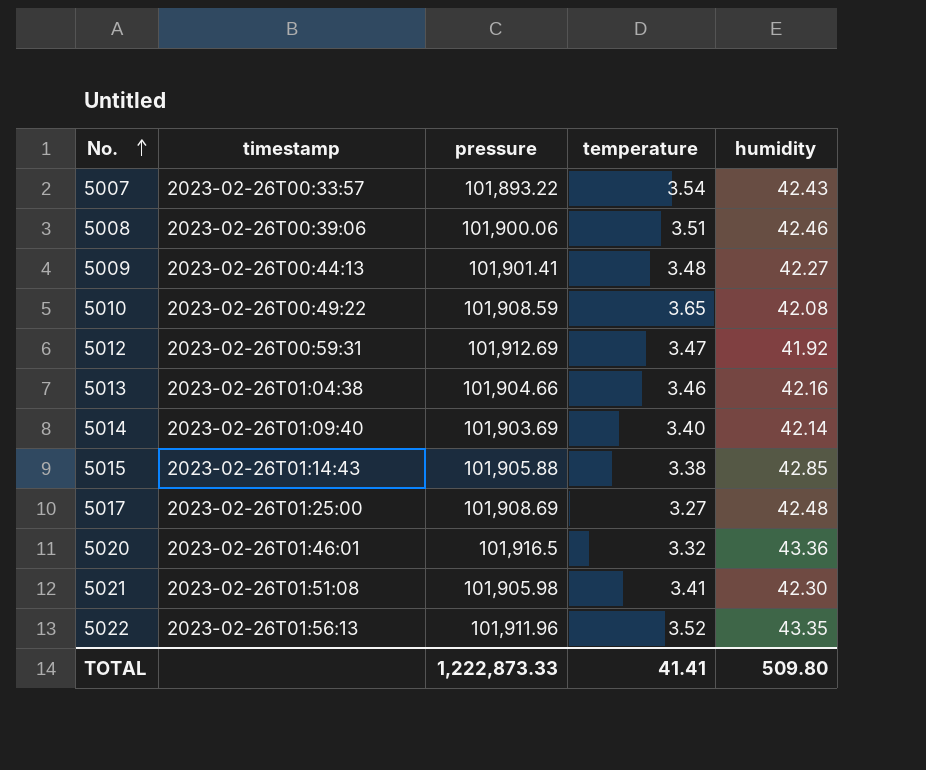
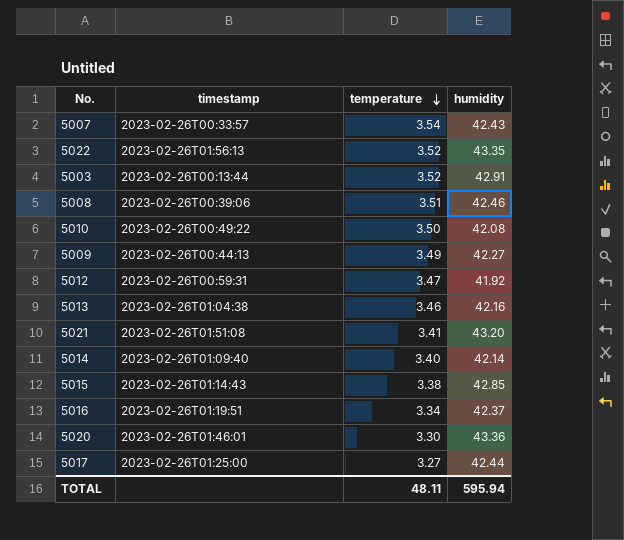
row order: No. ascending -> temperature descending
column pressure | position: 3 -> none
row 5003: none -> 2023-02-26T00:13:44 | 3.52 | 42.91
5010 | temperature: 3.65 -> 3.50
5009 | temperature: 3.48 -> 3.49
5021 | humidity: 42.30 -> 43.20
row 5016: none -> 2023-02-26T01:19:51 | 3.34 | 42.37
5020 | temperature: 3.32 -> 3.30
5017 | humidity: 42.48 -> 42.44
TOTAL | temperature: 41.41 -> 48.11
TOTAL | humidity: 509.80 -> 595.94

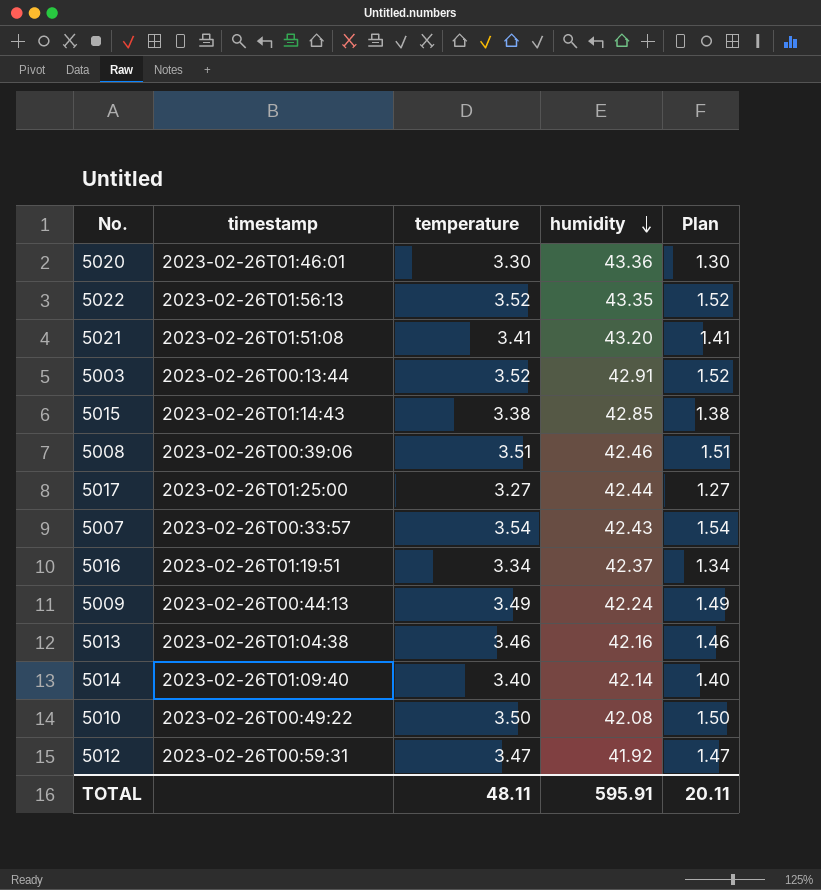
row order: temperature descending -> humidity descending
column Plan | formula: none -> [temperature] - 2
5009 | humidity: 42.27 -> 42.24
TOTAL | humidity: 595.94 -> 595.91

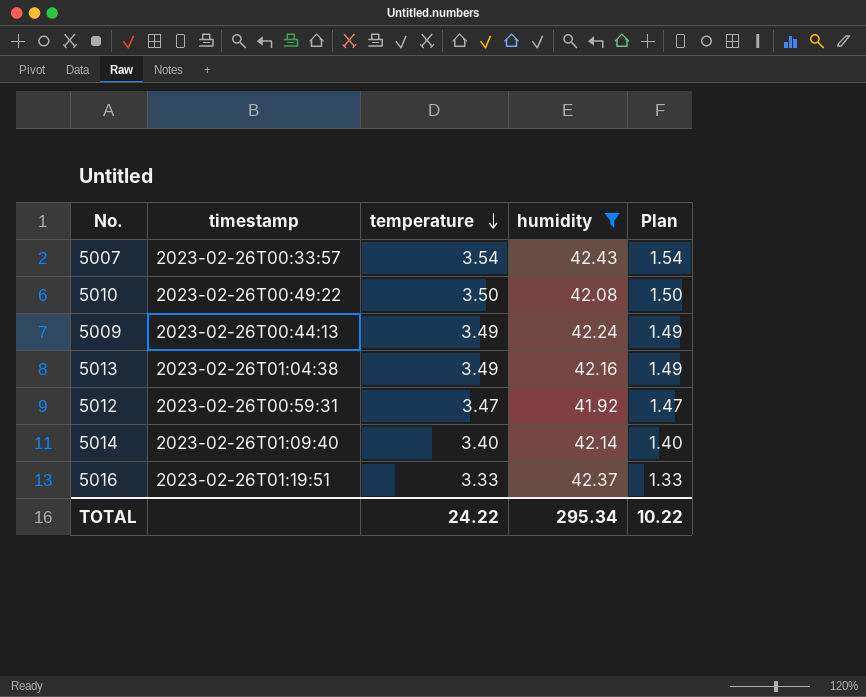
filter: none -> humidity <= 42.43
row order: humidity descending -> temperature descending
5013 | temperature: 3.46 -> 3.49
5013 | Plan: 1.46 -> 1.49
5016 | temperature: 3.34 -> 3.33
5016 | Plan: 1.34 -> 1.33
TOTAL | temperature: 48.11 -> 24.22
TOTAL | humidity: 595.91 -> 295.34
TOTAL | Plan: 20.11 -> 10.22

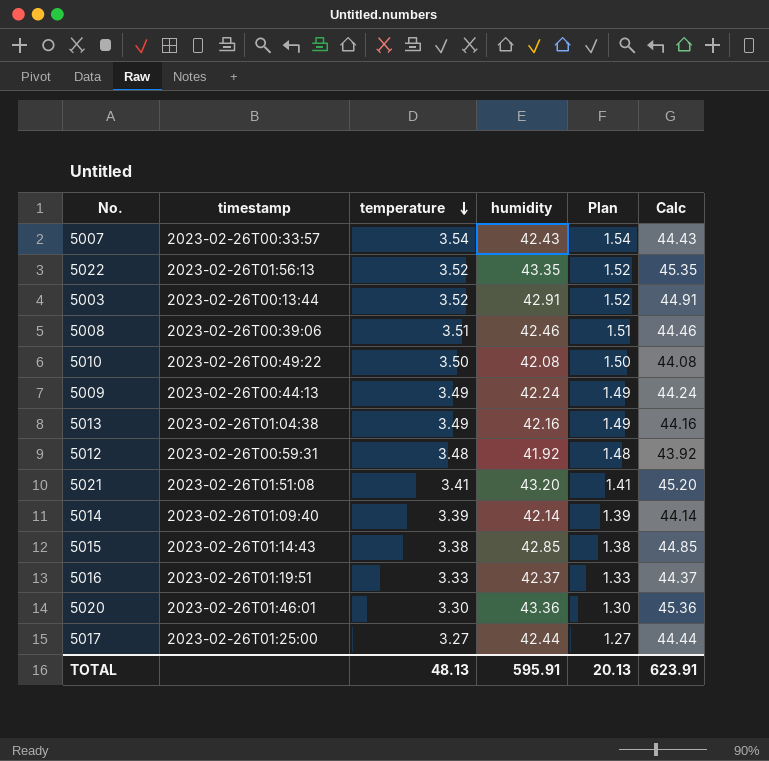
filter: humidity <= 42.43 -> none
column Calc | formula: none -> [humidity] + 2
5012 | temperature: 3.47 -> 3.48
5012 | Plan: 1.47 -> 1.48
5014 | temperature: 3.40 -> 3.39
5014 | Plan: 1.40 -> 1.39
TOTAL | temperature: 24.22 -> 48.13
TOTAL | humidity: 295.34 -> 595.91
TOTAL | Plan: 10.22 -> 20.13

